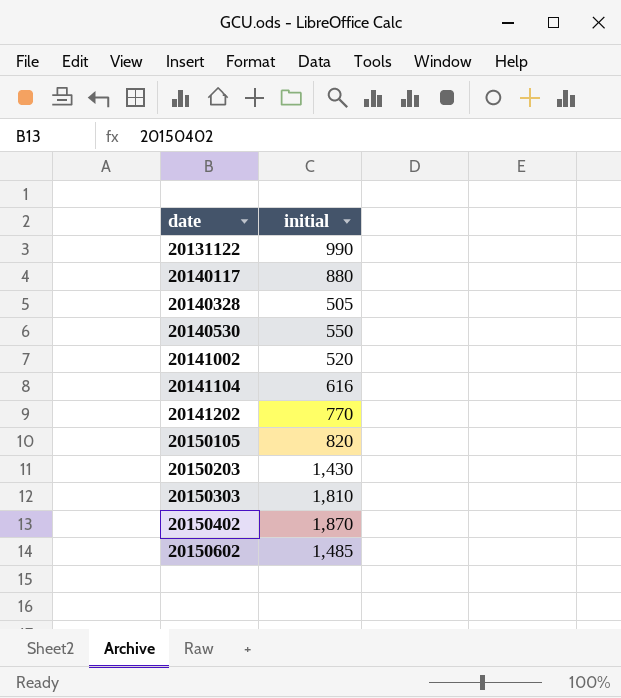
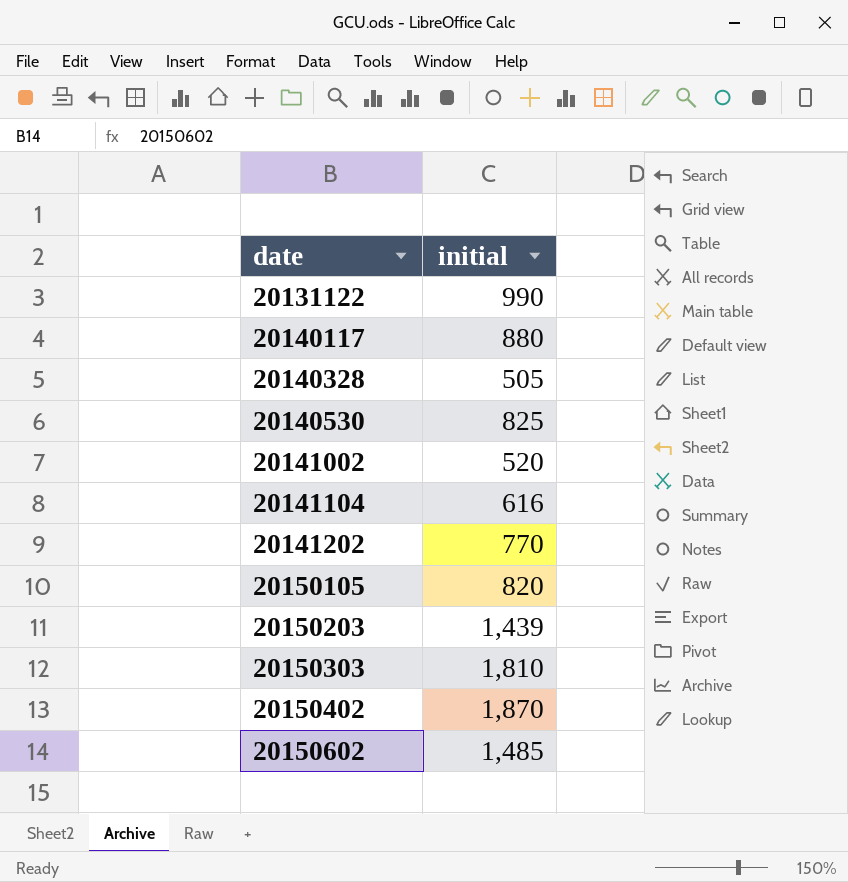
20140530 | initial: 550 -> 825
20150203 | initial: 1,430 -> 1,439

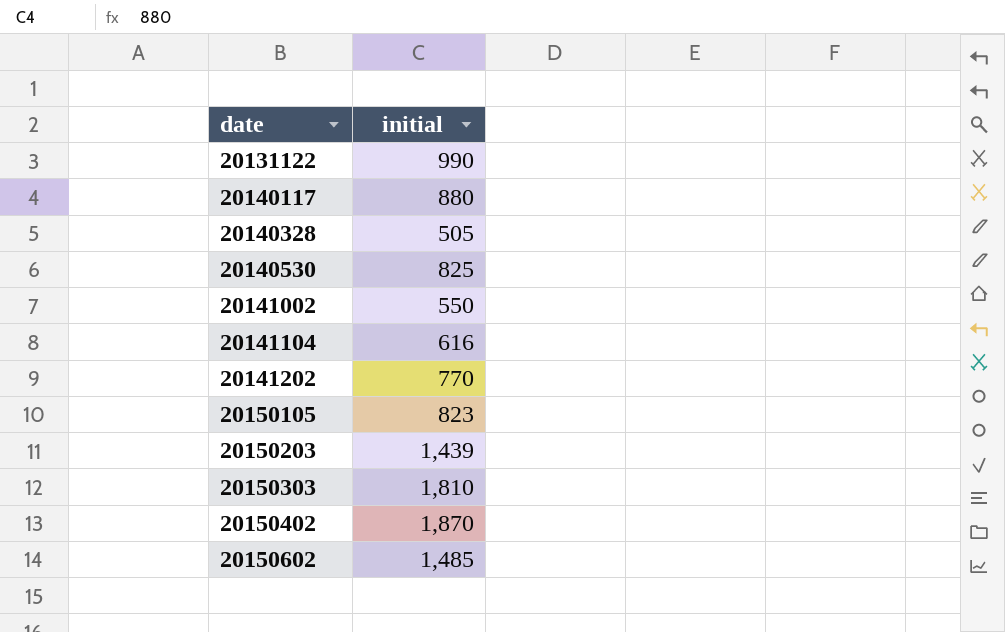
20141002 | initial: 520 -> 550
20150105 | initial: 820 -> 823

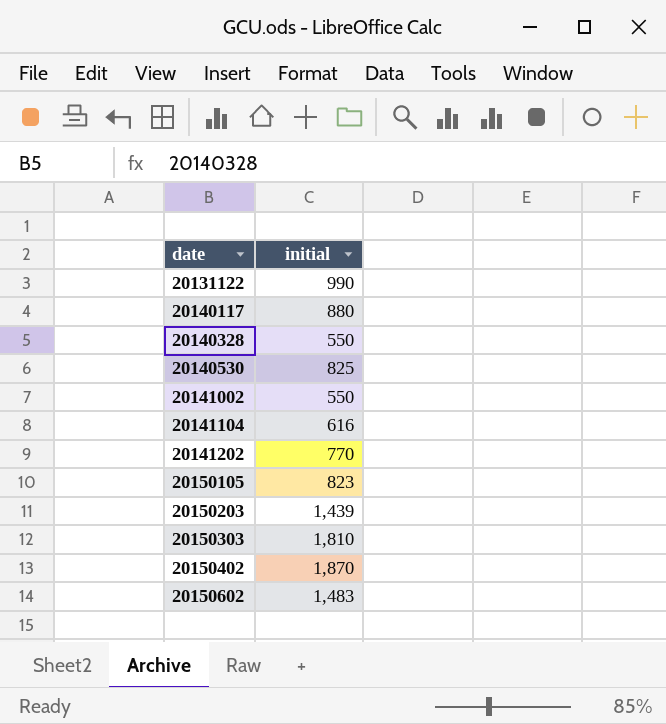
20140328 | initial: 505 -> 550
20150602 | initial: 1,485 -> 1,483

